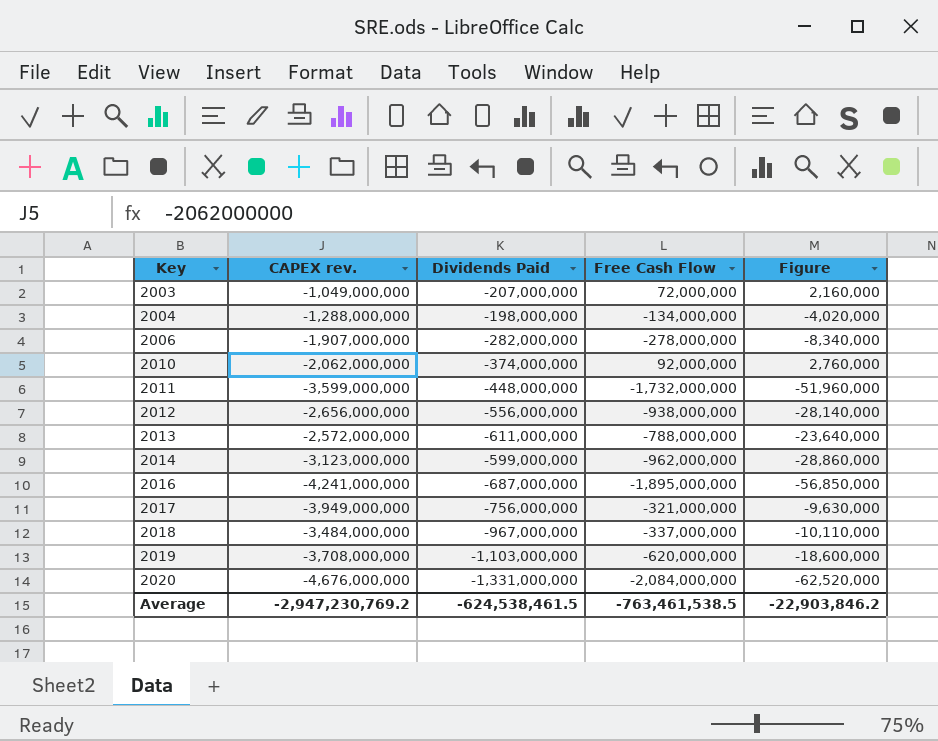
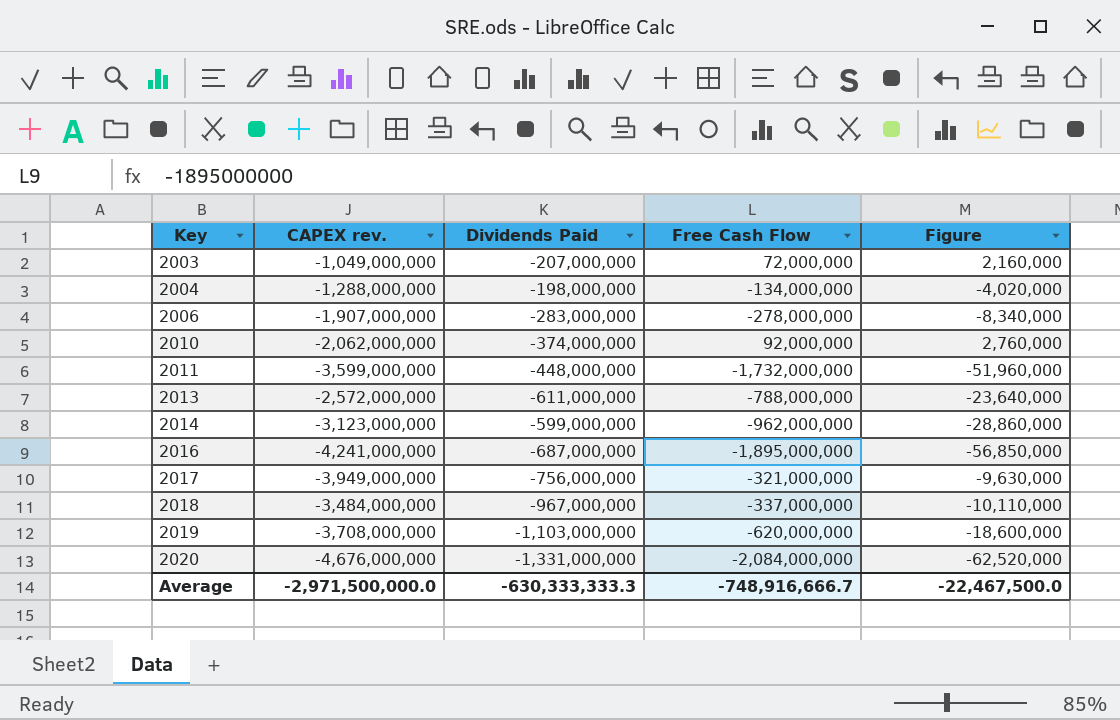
row 2012: -2,656,000,000 | -556,000,000 | -938,000,000 | -28,140,000 -> none
2006 | Dividends Paid: -282,000,000 -> -283,000,000
Average | CAPEX rev.: -2,947,230,769.2 -> -2,971,500,000.0
Average | Dividends Paid: -624,538,461.5 -> -630,333,333.3
Average | Free Cash Flow: -763,461,538.5 -> -748,916,666.7
Average | Figure: -22,903,846.2 -> -22,467,500.0

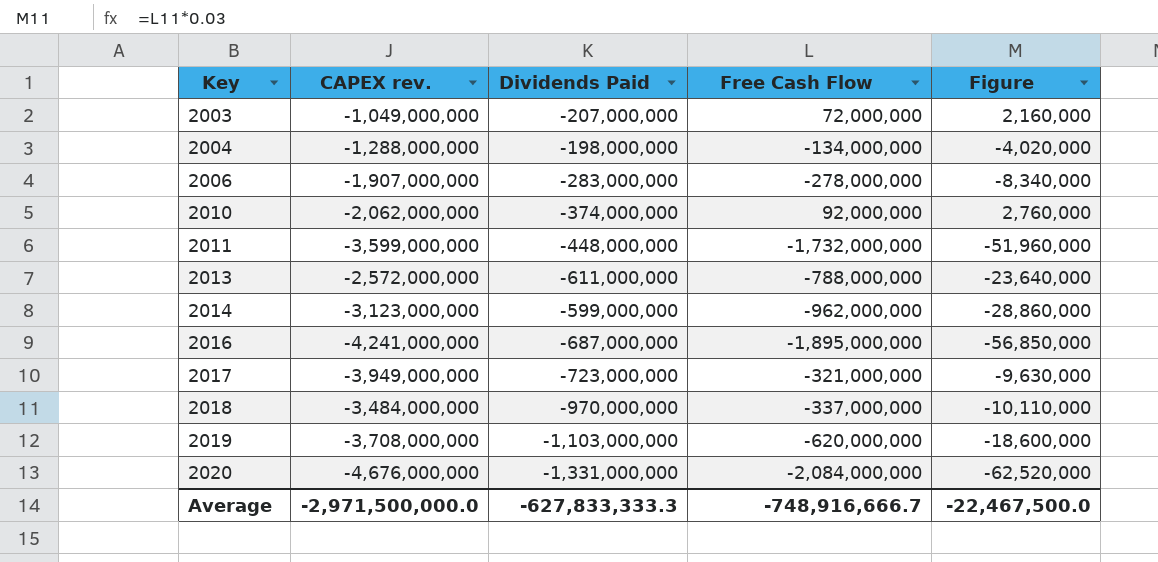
2017 | Dividends Paid: -756,000,000 -> -723,000,000
2018 | Dividends Paid: -967,000,000 -> -970,000,000
Average | Dividends Paid: -630,333,333.3 -> -627,833,333.3

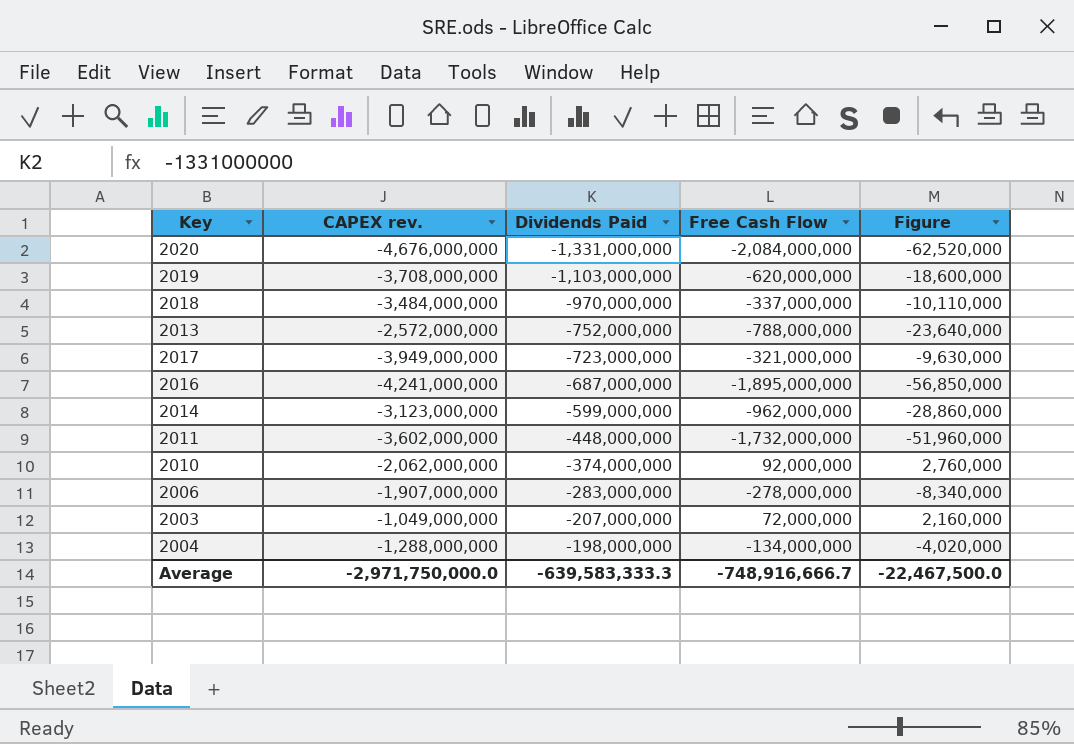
row order: Key ascending -> Dividends Paid ascending
2013 | Dividends Paid: -611,000,000 -> -752,000,000
2011 | CAPEX rev.: -3,599,000,000 -> -3,602,000,000
Average | CAPEX rev.: -2,971,500,000.0 -> -2,971,750,000.0
Average | Dividends Paid: -627,833,333.3 -> -639,583,333.3

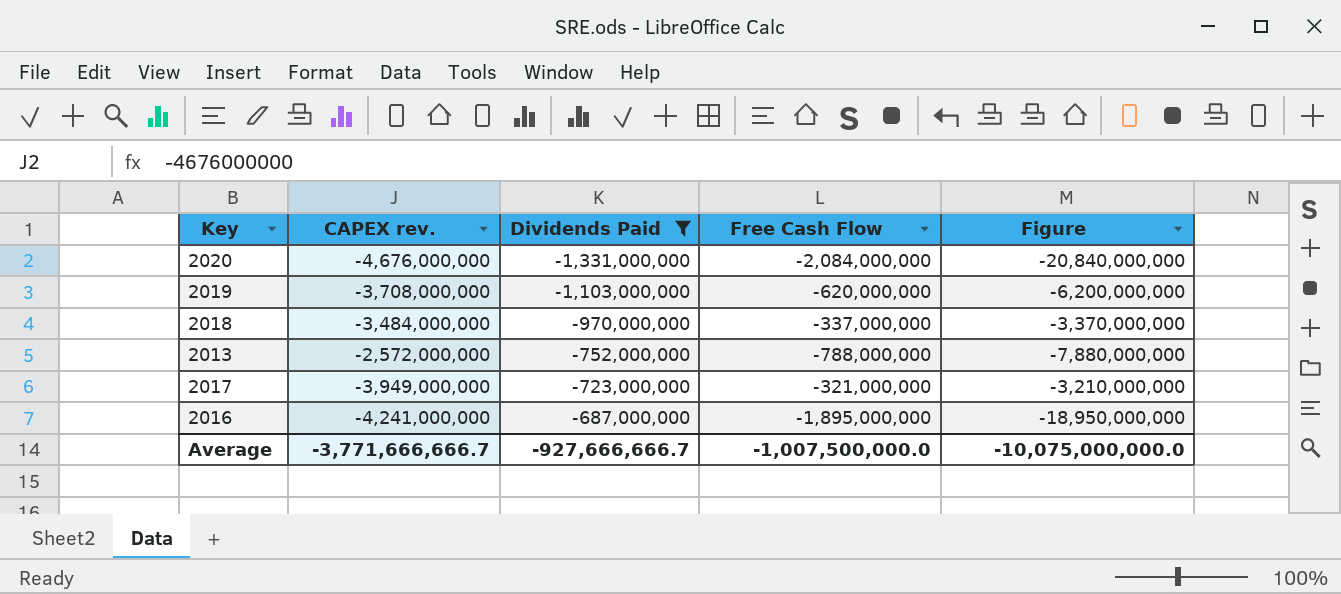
filter: none -> Dividends Paid <= -687,000,000
column Figure | formula: [Free Cash Flow] * 0.03 -> [Free Cash Flow] * 10
Average | CAPEX rev.: -2,971,750,000.0 -> -3,771,666,666.7
Average | Dividends Paid: -639,583,333.3 -> -927,666,666.7
Average | Free Cash Flow: -748,916,666.7 -> -1,007,500,000.0
Average | Figure: -22,467,500.0 -> -10,075,000,000.0

